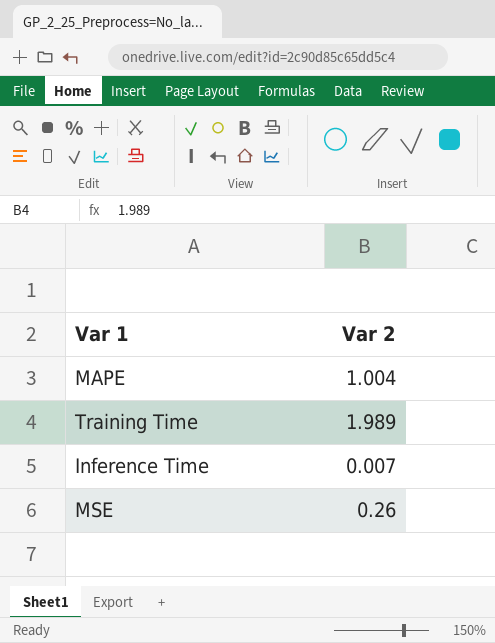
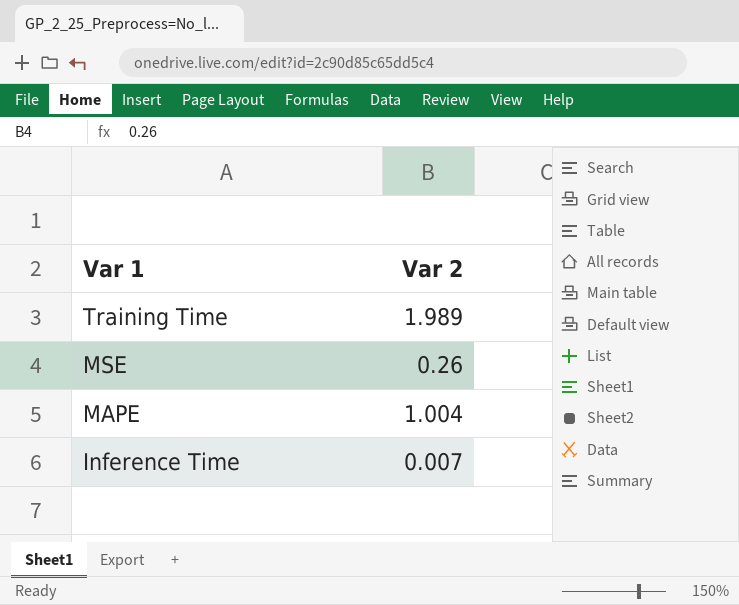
row order: none -> Var 1 descending

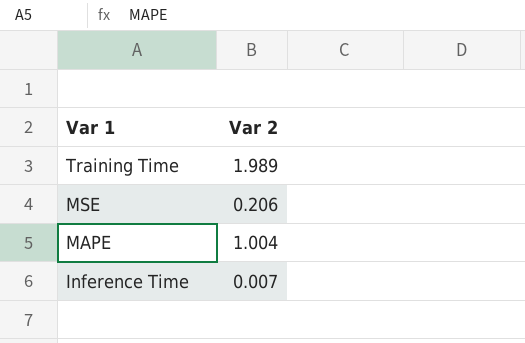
MSE | Var 2: 0.26 -> 0.206

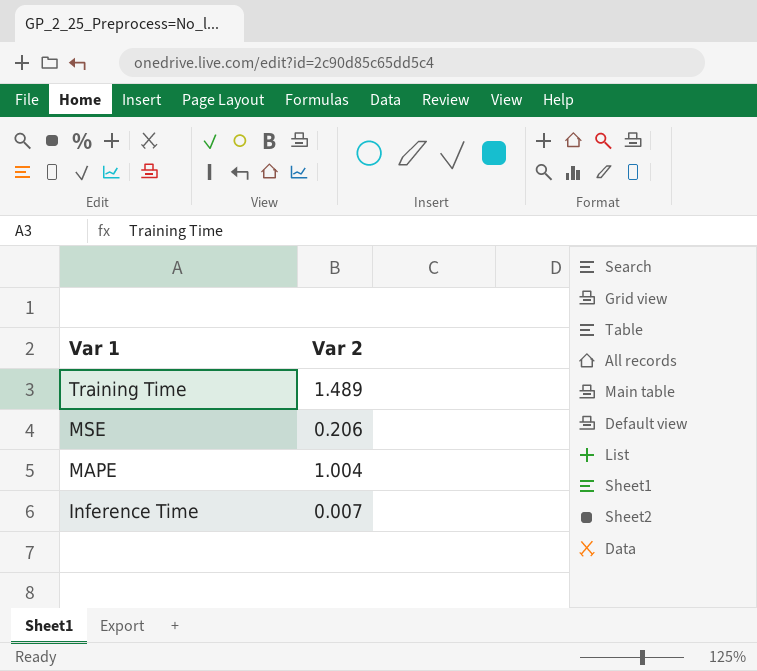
Training Time | Var 2: 1.989 -> 1.489

